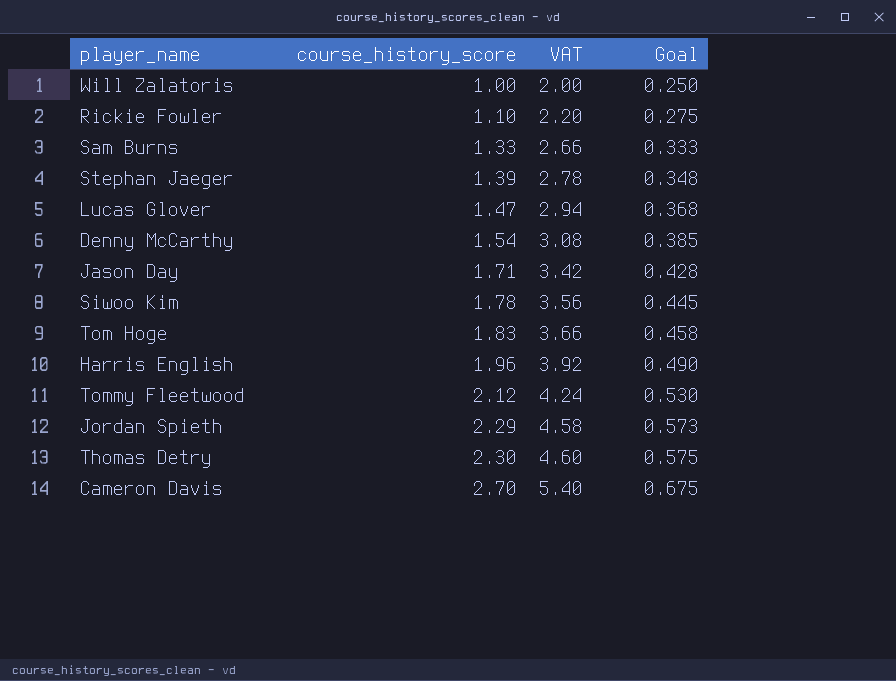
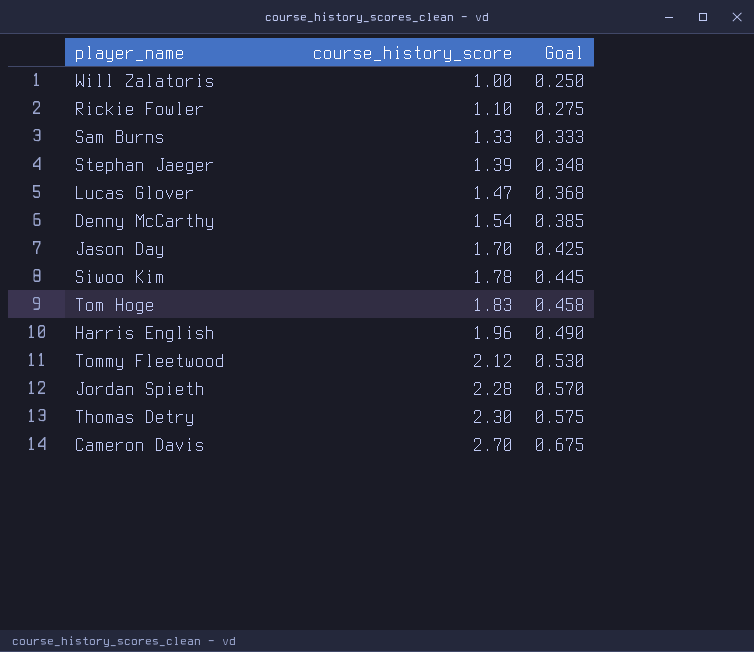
column VAT | formula: [course_history_score] * 2 -> none
Jason Day | course_history_score: 1.71 -> 1.70
Jason Day | Goal: 0.428 -> 0.425
Jordan Spieth | course_history_score: 2.29 -> 2.28
Jordan Spieth | Goal: 0.573 -> 0.570

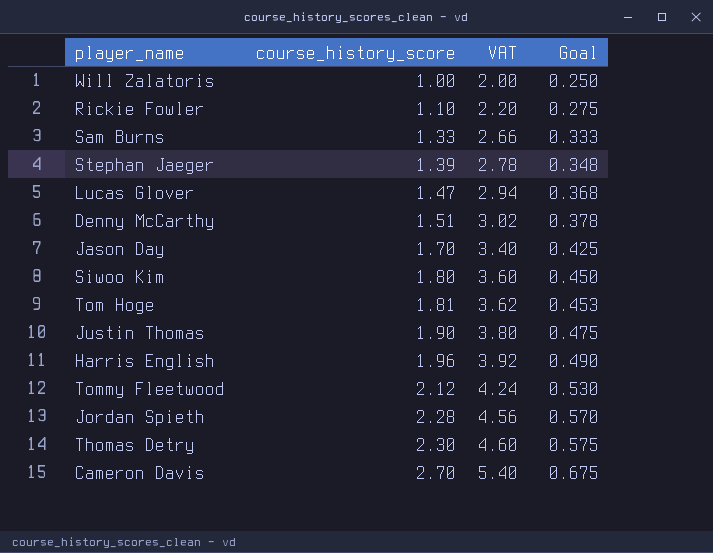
column VAT | formula: none -> [course_history_score] * 2
Denny McCarthy | course_history_score: 1.54 -> 1.51
Denny McCarthy | Goal: 0.385 -> 0.378
Siwoo Kim | course_history_score: 1.78 -> 1.80
Siwoo Kim | Goal: 0.445 -> 0.450
Tom Hoge | course_history_score: 1.83 -> 1.81
Tom Hoge | Goal: 0.458 -> 0.453
row Justin Thomas: none -> 1.90 | 3.80 | 0.475

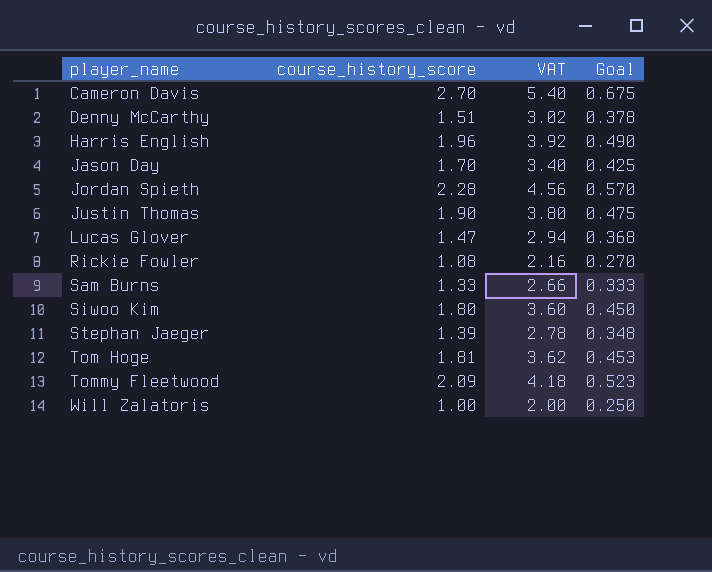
row order: course_history_score ascending -> player_name ascending
row Thomas Detry: 2.30 | 4.60 | 0.575 -> none
Rickie Fowler | course_history_score: 1.10 -> 1.08
Rickie Fowler | VAT: 2.20 -> 2.16
Rickie Fowler | Goal: 0.275 -> 0.270
Tommy Fleetwood | course_history_score: 2.12 -> 2.09
Tommy Fleetwood | VAT: 4.24 -> 4.18
Tommy Fleetwood | Goal: 0.530 -> 0.523

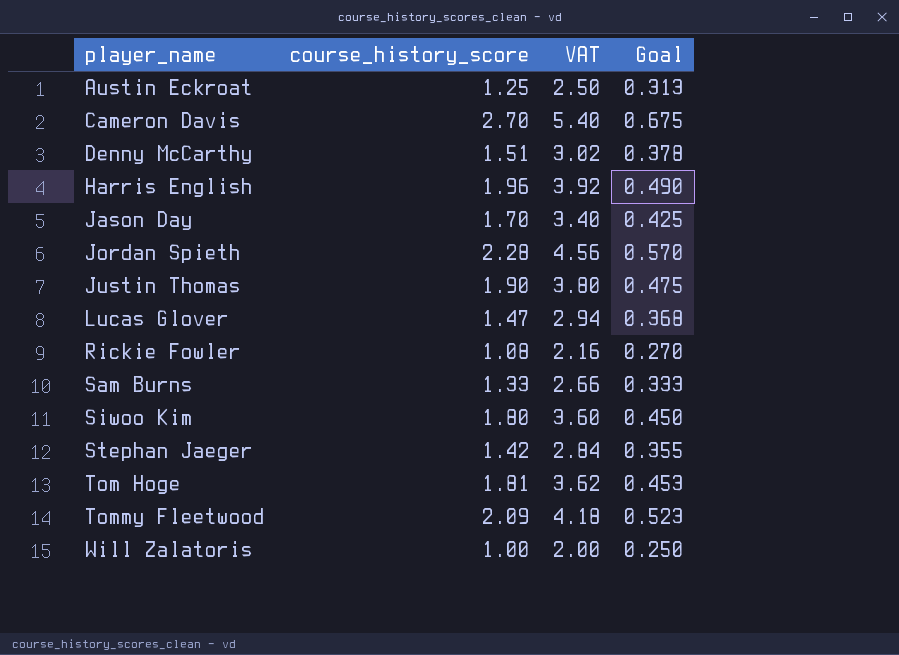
row Austin Eckroat: none -> 1.25 | 2.50 | 0.313
Stephan Jaeger | course_history_score: 1.39 -> 1.42
Stephan Jaeger | VAT: 2.78 -> 2.84
Stephan Jaeger | Goal: 0.348 -> 0.355

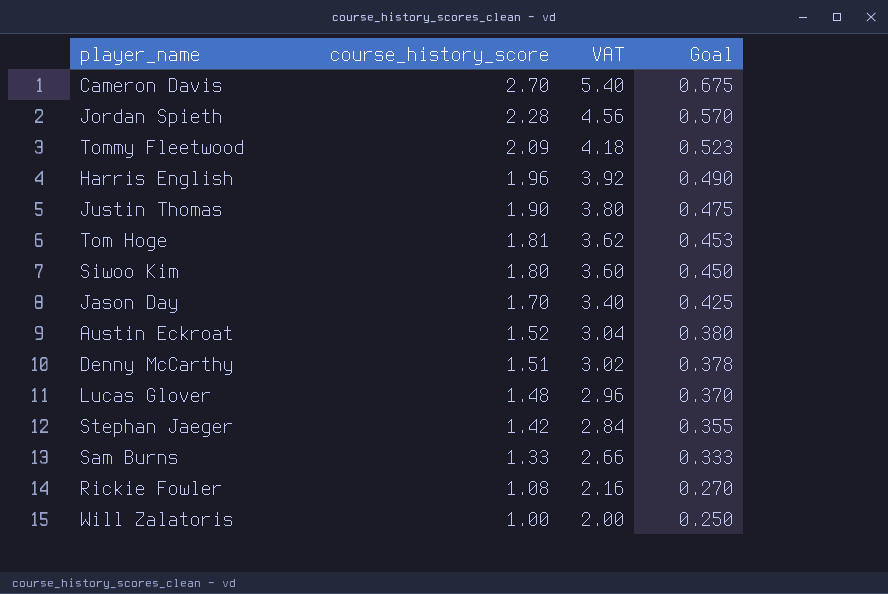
row order: player_name ascending -> course_history_score descending
Austin Eckroat | course_history_score: 1.25 -> 1.52
Austin Eckroat | VAT: 2.50 -> 3.04
Austin Eckroat | Goal: 0.313 -> 0.380
Lucas Glover | course_history_score: 1.47 -> 1.48
Lucas Glover | VAT: 2.94 -> 2.96
Lucas Glover | Goal: 0.368 -> 0.370

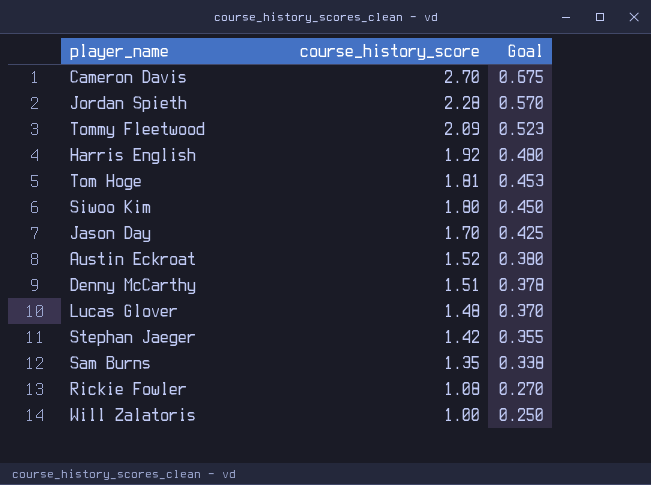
column VAT | formula: [course_history_score] * 2 -> none
row Justin Thomas: 1.90 | 3.80 | 0.475 -> none
Harris English | course_history_score: 1.96 -> 1.92
Harris English | Goal: 0.490 -> 0.480
Sam Burns | course_history_score: 1.33 -> 1.35
Sam Burns | Goal: 0.333 -> 0.338

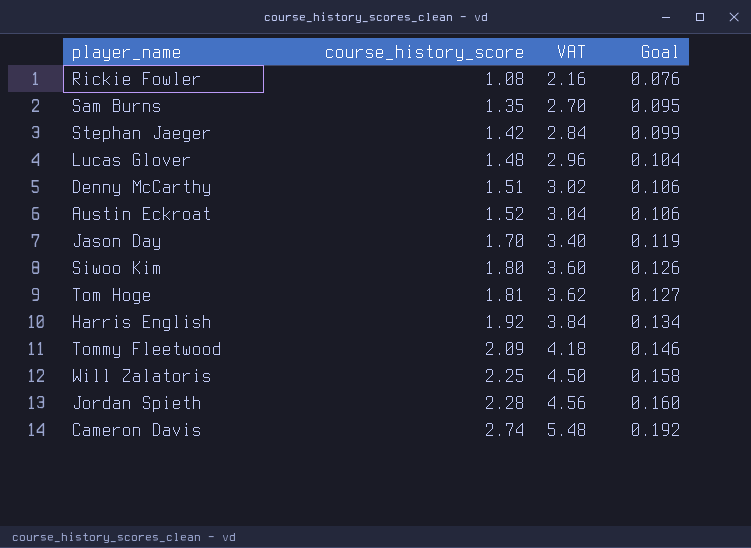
row order: course_history_score descending -> course_history_score ascending
column VAT | formula: none -> [course_history_score] * 2
column Goal | formula: [course_history_score] * 0.25 -> [course_history_score] * 0.07
Will Zalatoris | course_history_score: 1.00 -> 2.25
Cameron Davis | course_history_score: 2.70 -> 2.74

